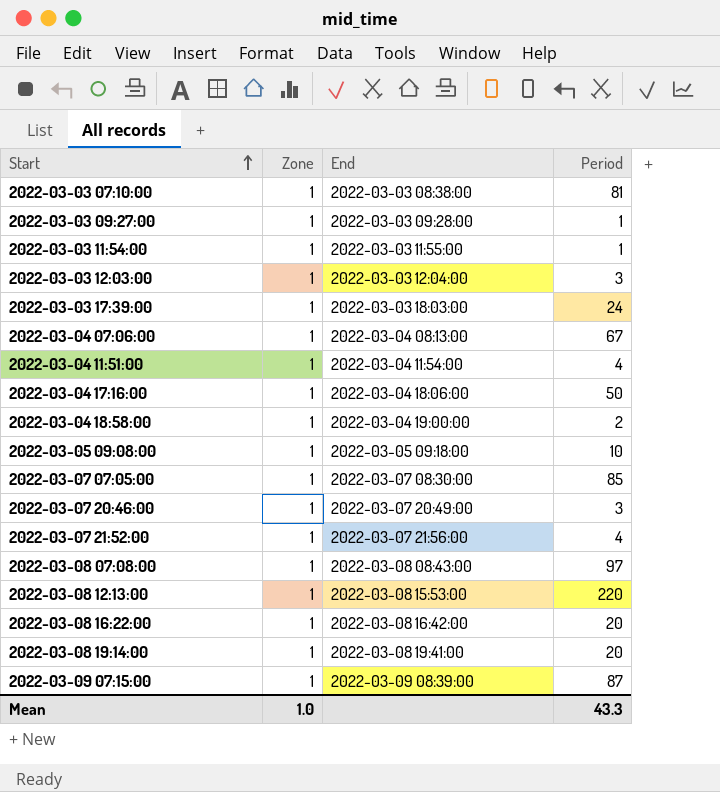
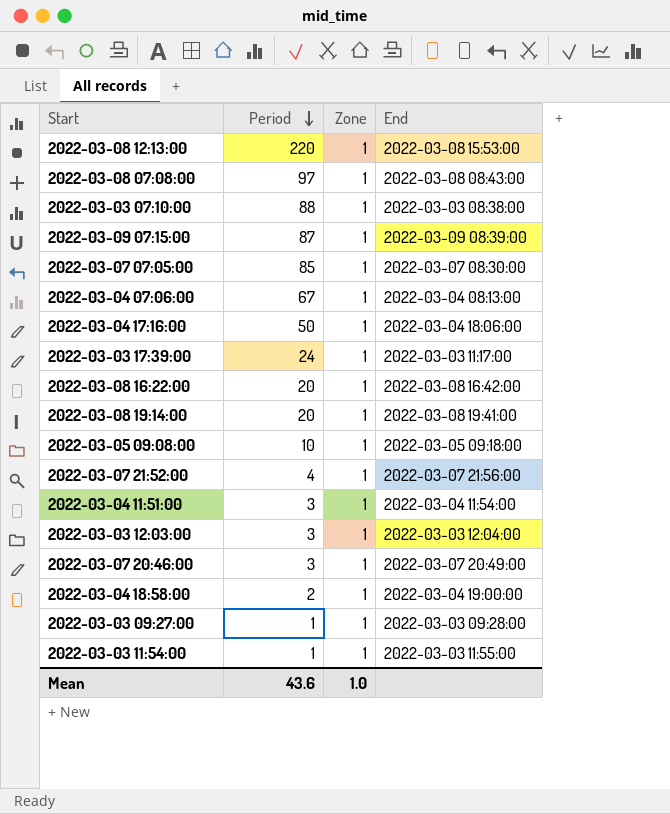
row order: Start ascending -> Period descending
column Period | position: 4 -> 2
2022-03-03 07:10:00 | Period: 81 -> 88
2022-03-03 17:39:00 | End: 2022-03-03 18:03:00 -> 2022-03-03 11:17:00
2022-03-04 11:51:00 | Period: 4 -> 3
Mean | Period: 43.3 -> 43.6

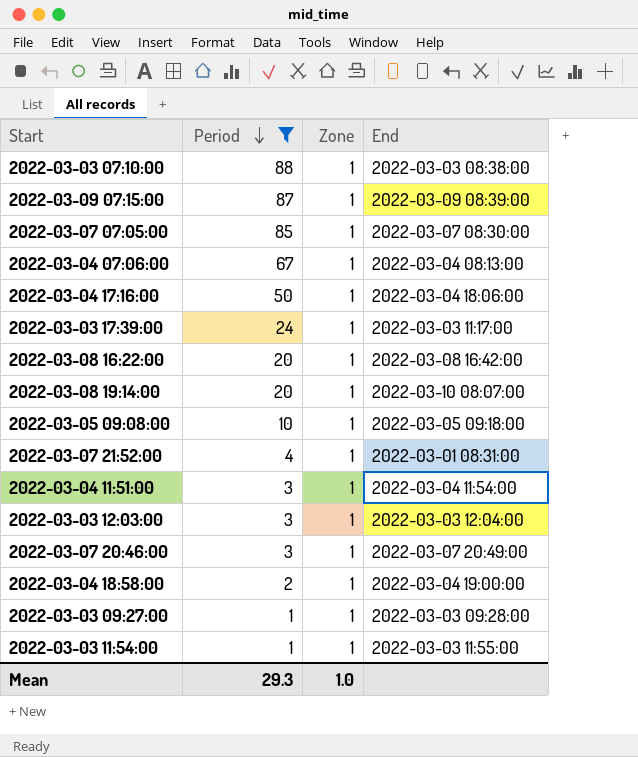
filter: none -> Period <= 88
2022-03-08 19:14:00 | End: 2022-03-08 19:41:00 -> 2022-03-10 08:07:00
2022-03-07 21:52:00 | End: 2022-03-07 21:56:00 -> 2022-03-01 08:31:00
Mean | Period: 43.6 -> 29.3

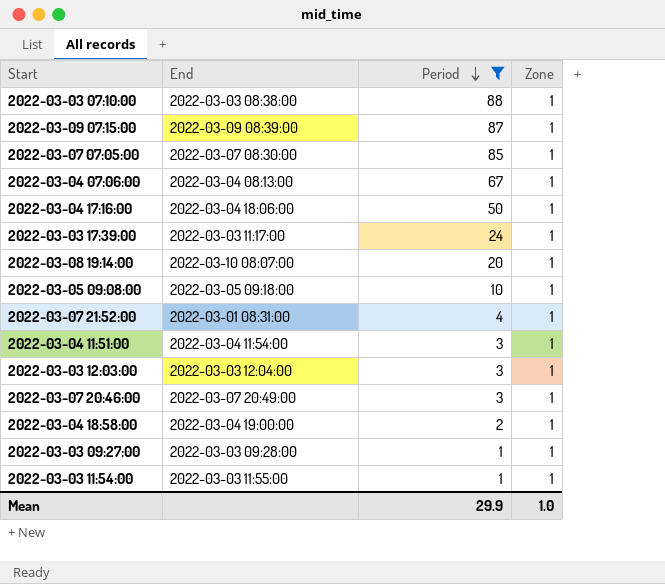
column End | position: 4 -> 2
row 2022-03-08 16:22:00: 20 | 1 | 2022-03-08 16:42:00 -> none
Mean | Period: 29.3 -> 29.9

